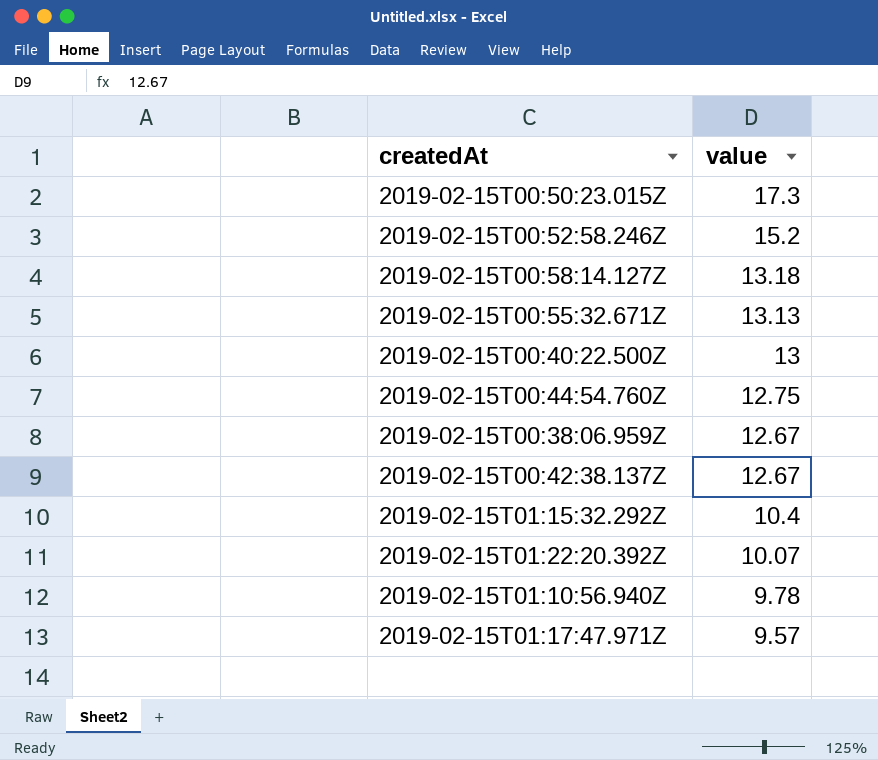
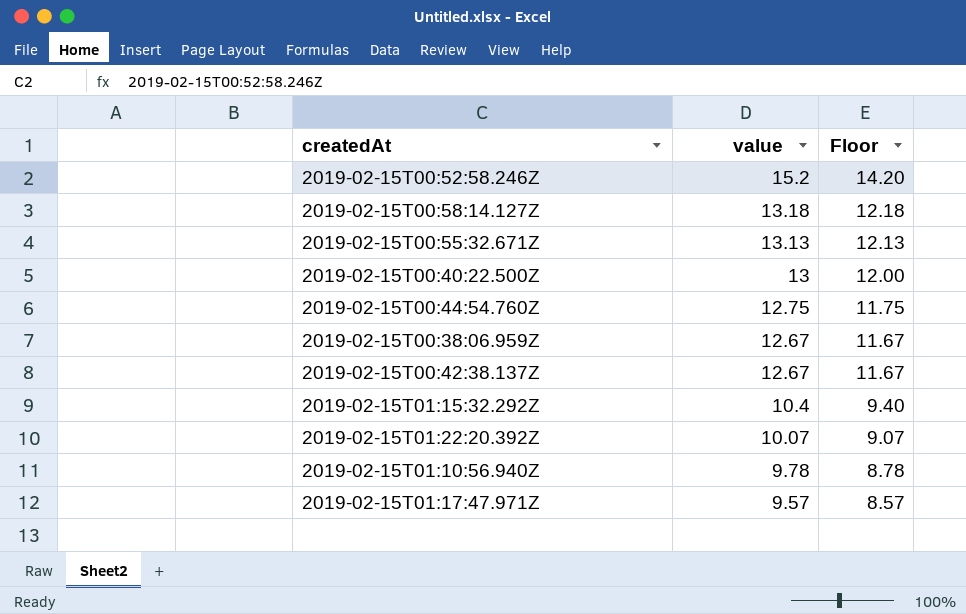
column Floor | formula: none -> [value] - 1
row 2019-02-15T00:50:23.015Z: 17.3 -> none

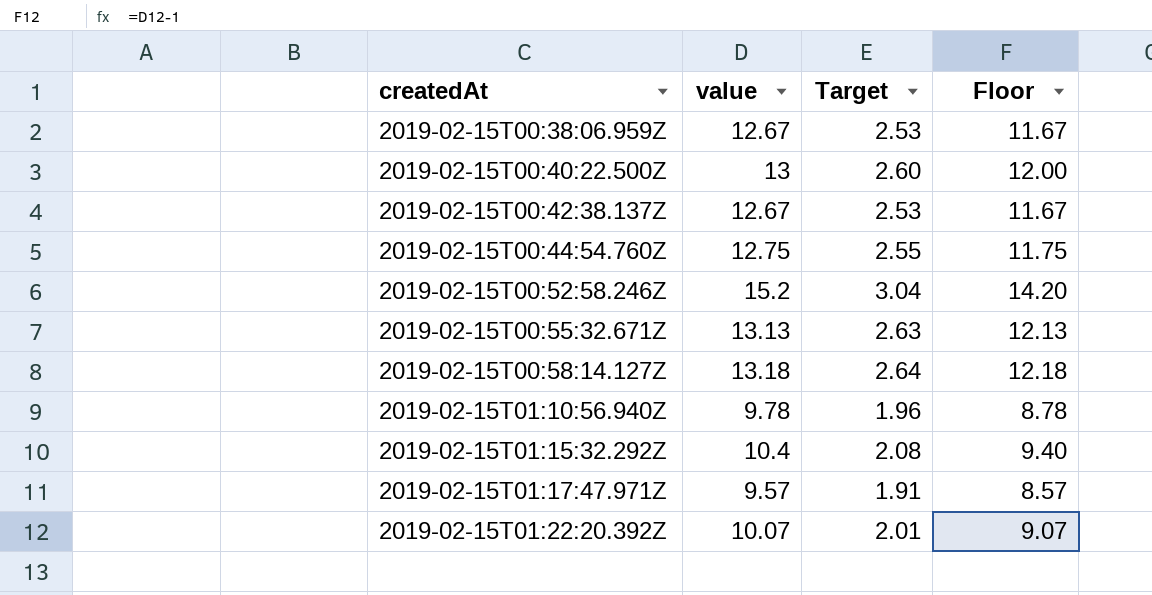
row order: value descending -> createdAt ascending
column Target | formula: none -> [value] * 0.2

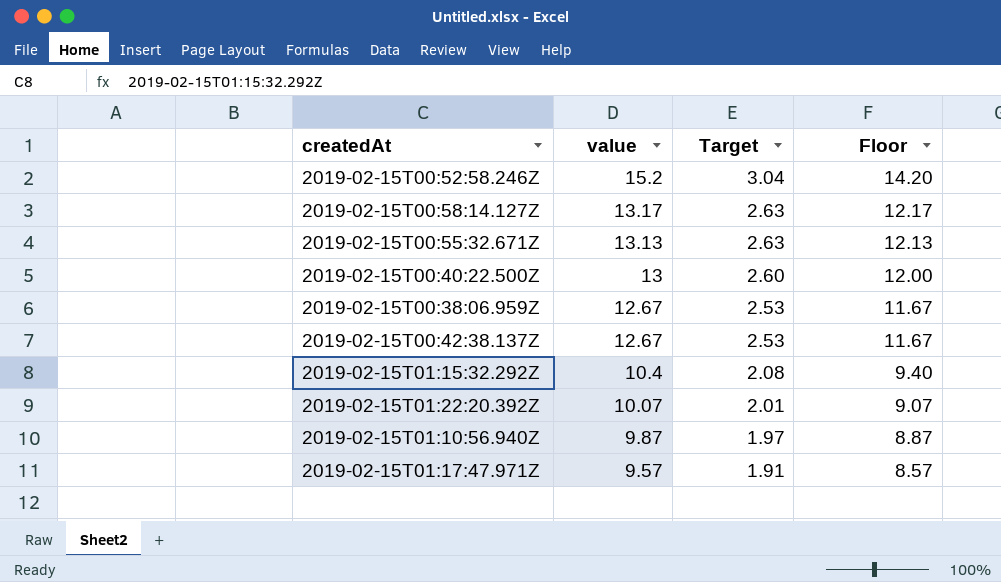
row order: createdAt ascending -> value descending
row 2019-02-15T00:44:54.760Z: 12.75 | 2.55 | 11.75 -> none
2019-02-15T00:58:14.127Z | value: 13.18 -> 13.17
2019-02-15T00:58:14.127Z | Target: 2.64 -> 2.63
2019-02-15T00:58:14.127Z | Floor: 12.18 -> 12.17
2019-02-15T01:10:56.940Z | value: 9.78 -> 9.87
2019-02-15T01:10:56.940Z | Target: 1.96 -> 1.97
2019-02-15T01:10:56.940Z | Floor: 8.78 -> 8.87

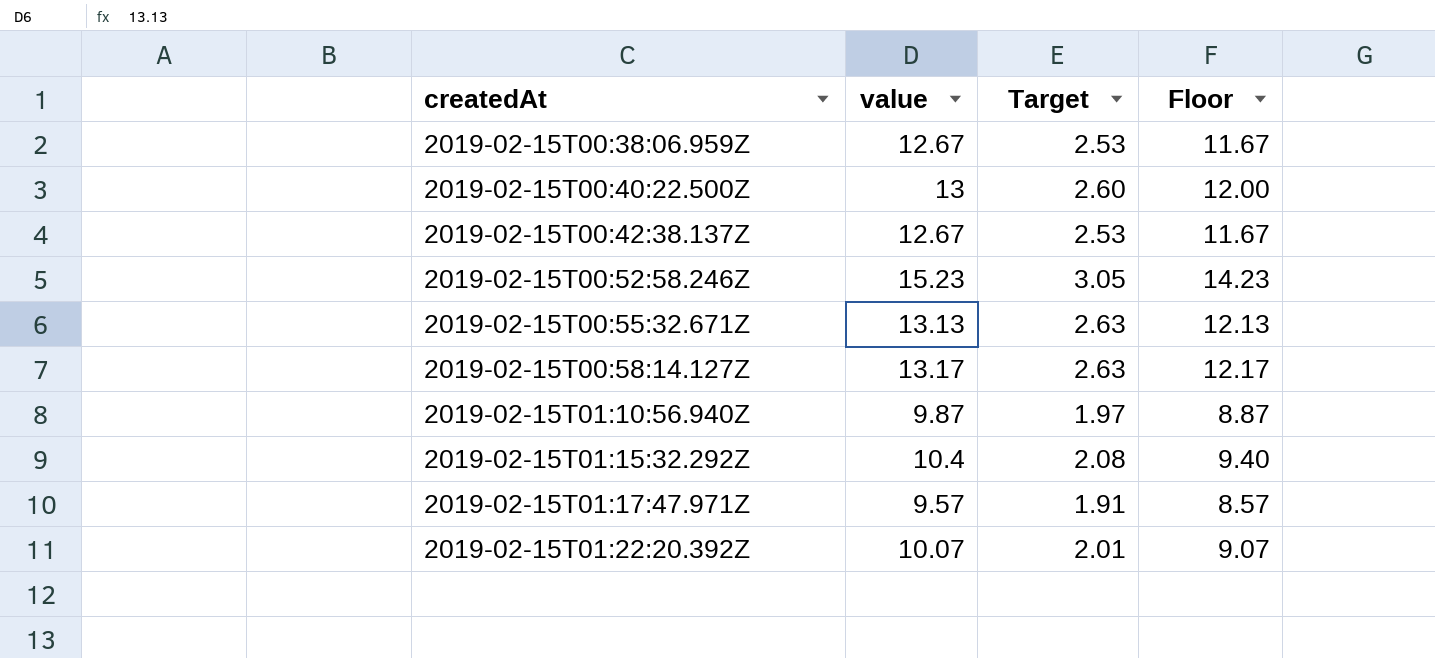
row order: value descending -> createdAt ascending
2019-02-15T00:52:58.246Z | value: 15.2 -> 15.23
2019-02-15T00:52:58.246Z | Target: 3.04 -> 3.05
2019-02-15T00:52:58.246Z | Floor: 14.20 -> 14.23

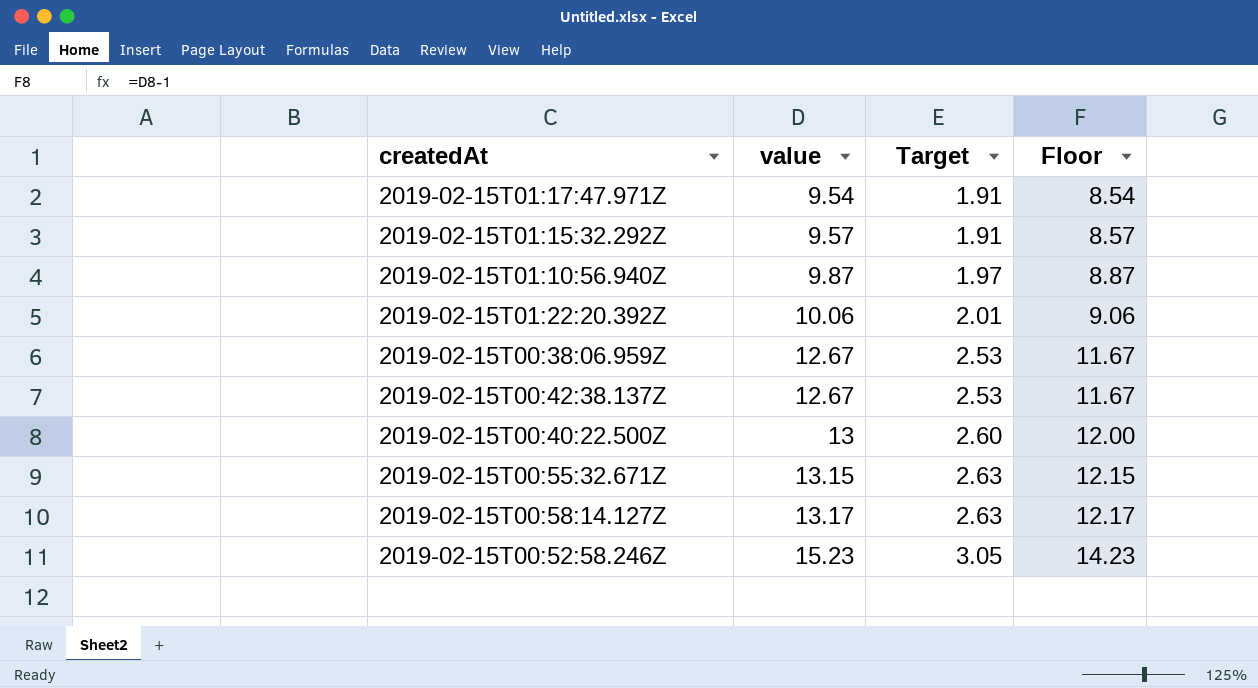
row order: createdAt ascending -> value ascending
2019-02-15T01:17:47.971Z | value: 9.57 -> 9.54
2019-02-15T01:17:47.971Z | Floor: 8.57 -> 8.54
2019-02-15T01:15:32.292Z | value: 10.4 -> 9.57
2019-02-15T01:15:32.292Z | Target: 2.08 -> 1.91
2019-02-15T01:15:32.292Z | Floor: 9.40 -> 8.57
2019-02-15T01:22:20.392Z | value: 10.07 -> 10.06
2019-02-15T01:22:20.392Z | Floor: 9.07 -> 9.06
2019-02-15T00:55:32.671Z | value: 13.13 -> 13.15
2019-02-15T00:55:32.671Z | Floor: 12.13 -> 12.15

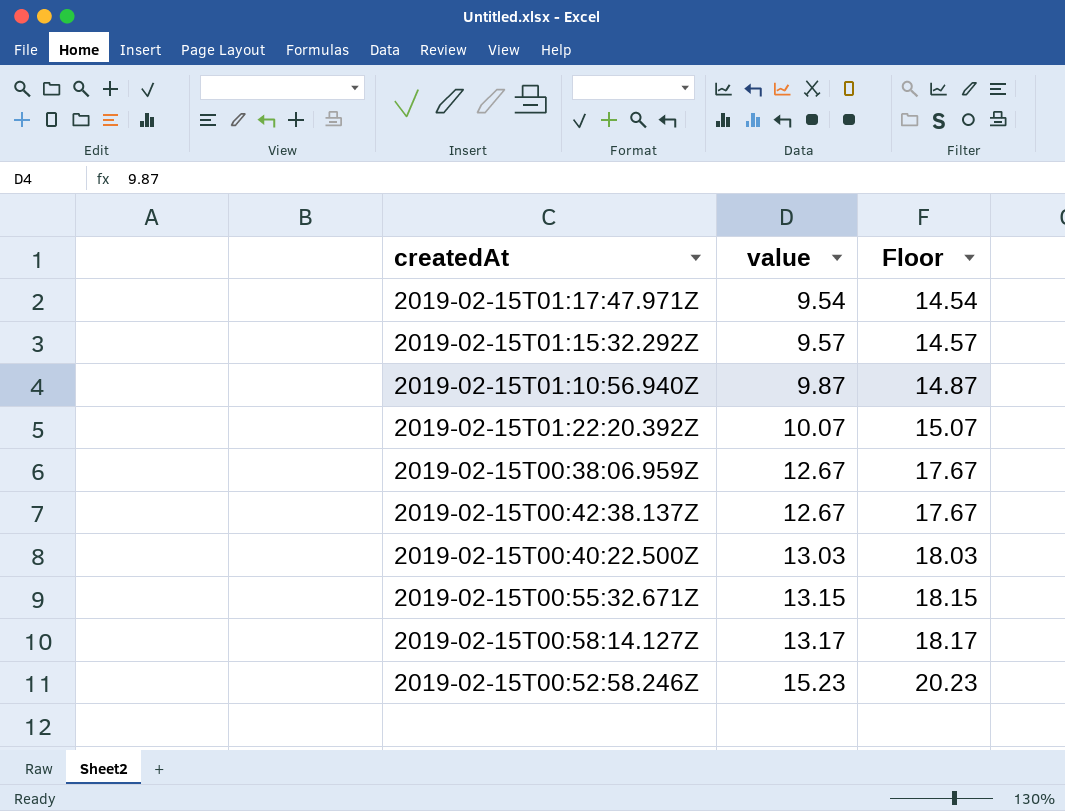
column Target | formula: [value] * 0.2 -> none
column Floor | formula: [value] - 1 -> [value] + 5
2019-02-15T01:22:20.392Z | value: 10.06 -> 10.07
2019-02-15T00:40:22.500Z | value: 13 -> 13.03

